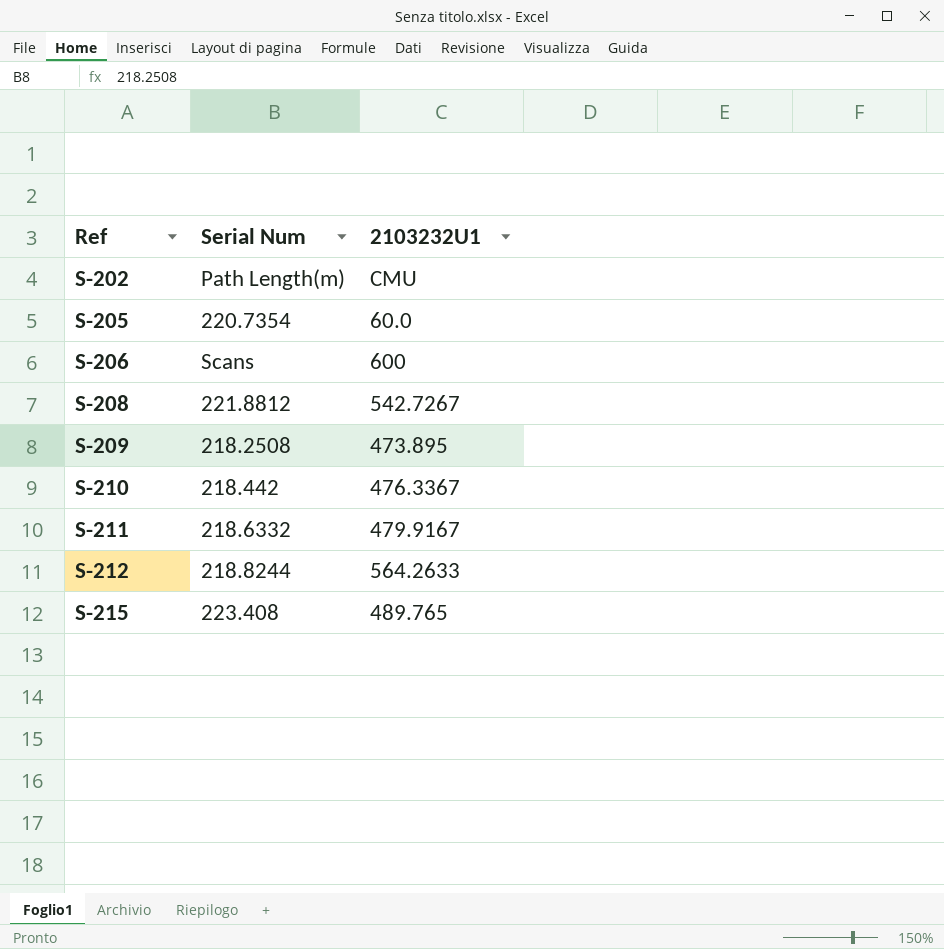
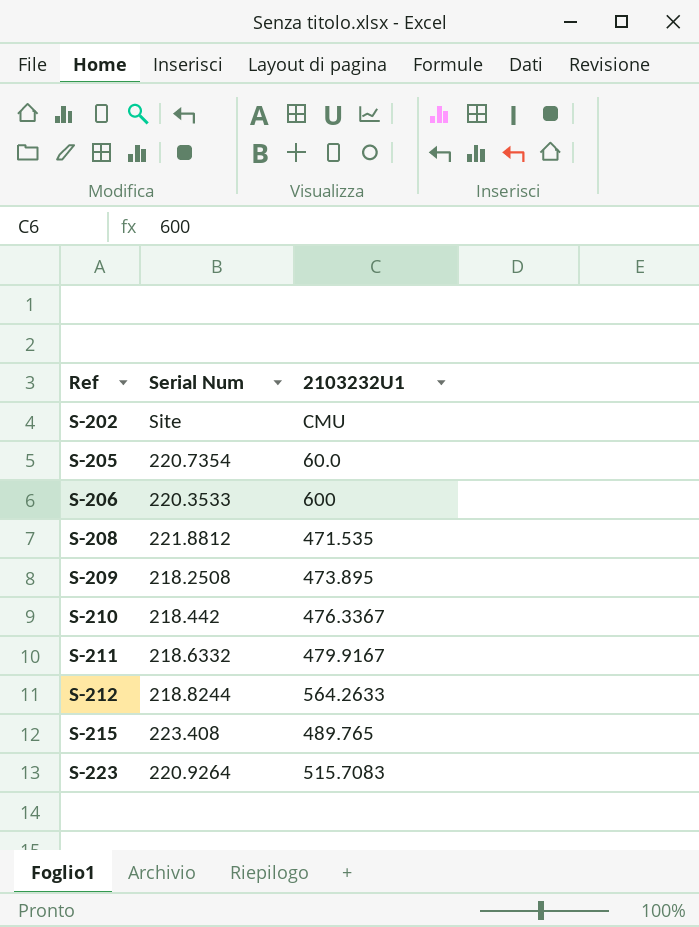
S-202 | Serial Num: Path Length(m) -> Site
S-206 | Serial Num: Scans -> 220.3533
S-208 | 2103232U1: 542.7267 -> 471.535
row S-223: none -> 220.9264 | 515.7083

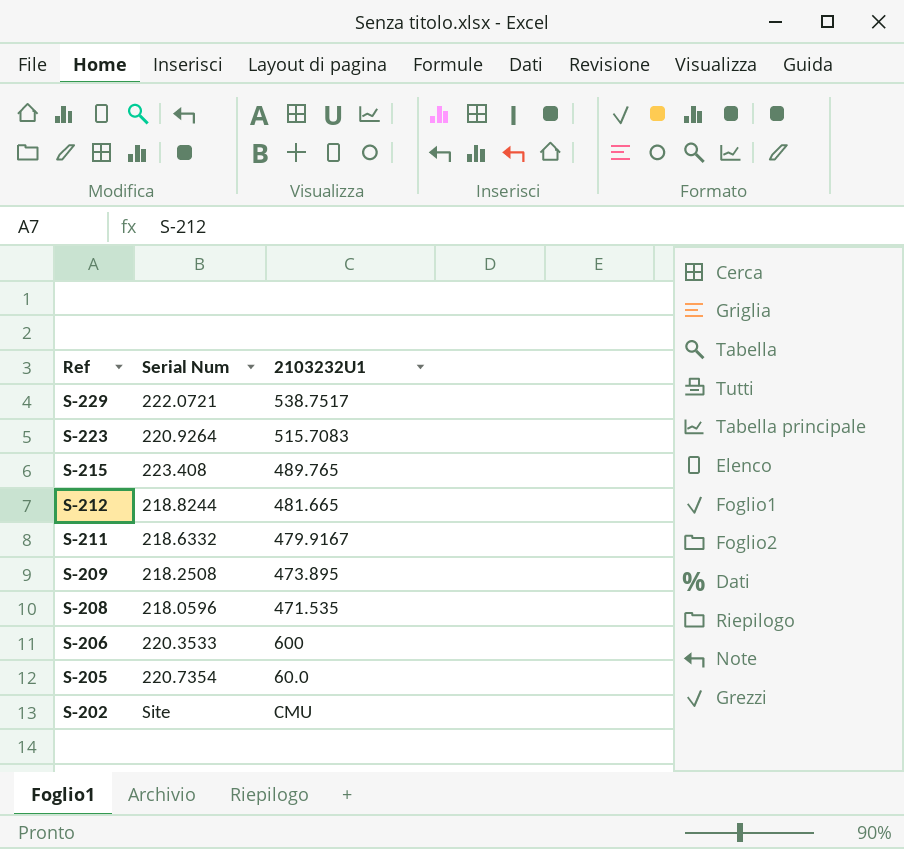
row order: Ref ascending -> Ref descending
row S-210: 218.442 | 476.3367 -> none
row S-229: none -> 222.0721 | 538.7517
S-212 | 2103232U1: 564.2633 -> 481.665
S-208 | Serial Num: 221.8812 -> 218.0596

